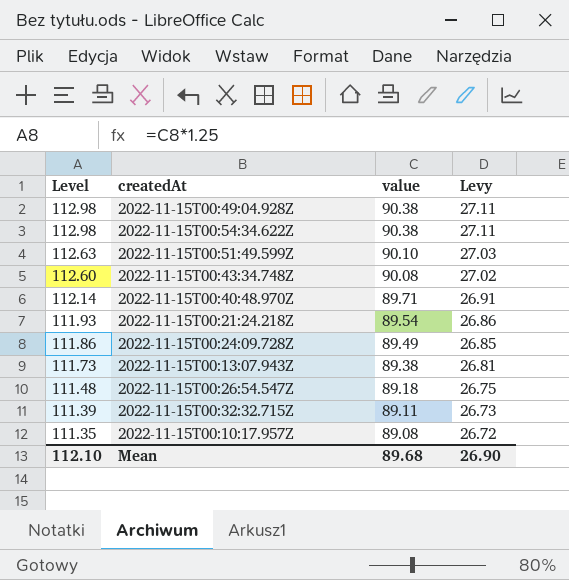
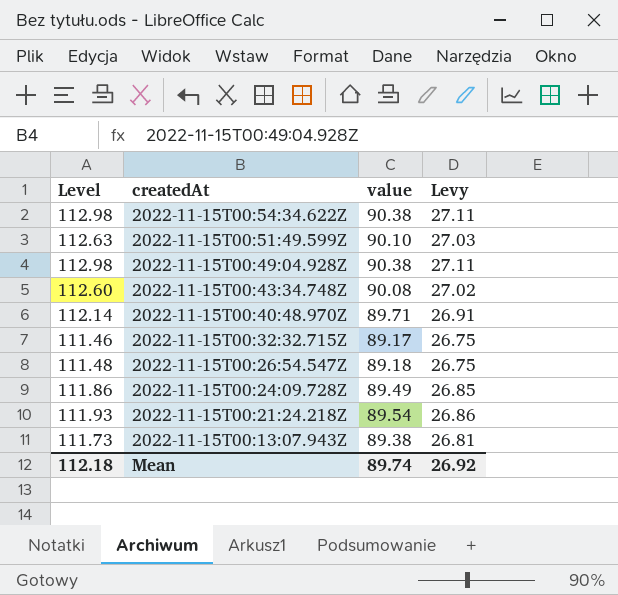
row order: Level descending -> createdAt descending
row 2022-11-15T00:10:17.957Z: 111.35 | 89.08 | 26.72 -> none
2022-11-15T00:32:32.715Z | Level: 111.39 -> 111.46
2022-11-15T00:32:32.715Z | value: 89.11 -> 89.17
2022-11-15T00:32:32.715Z | Levy: 26.73 -> 26.75
Mean | Level: 112.10 -> 112.18
Mean | value: 89.68 -> 89.74
Mean | Levy: 26.90 -> 26.92

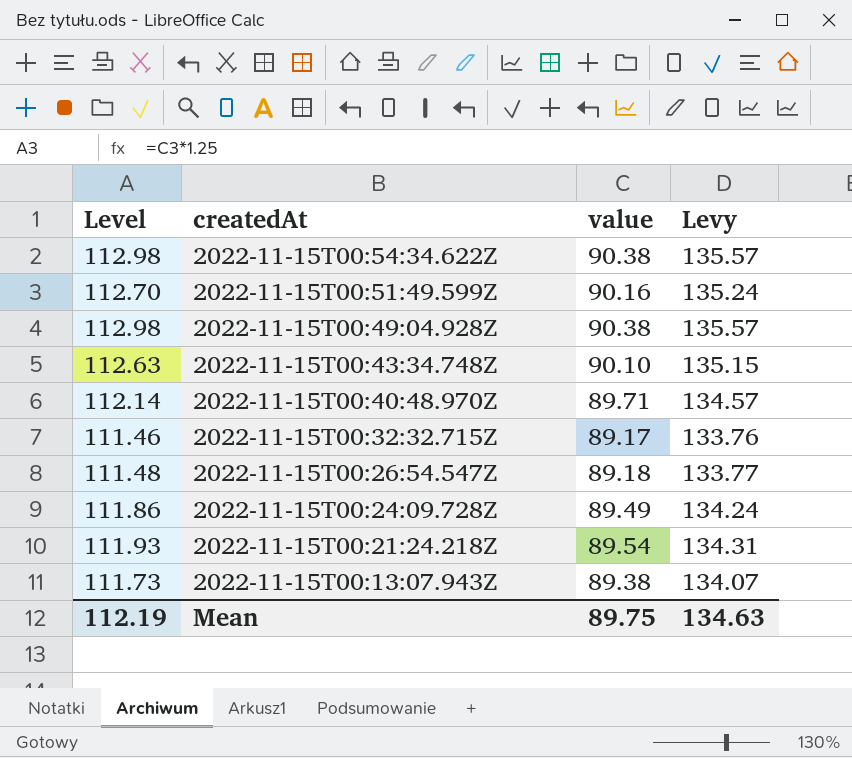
column Levy | formula: [value] * 0.3 -> [value] * 1.5
2022-11-15T00:51:49.599Z | Level: 112.63 -> 112.70
2022-11-15T00:51:49.599Z | value: 90.10 -> 90.16
2022-11-15T00:43:34.748Z | Level: 112.60 -> 112.63
2022-11-15T00:43:34.748Z | value: 90.08 -> 90.10
Mean | Level: 112.18 -> 112.19
Mean | value: 89.74 -> 89.75
Mean | Levy: 26.92 -> 134.63

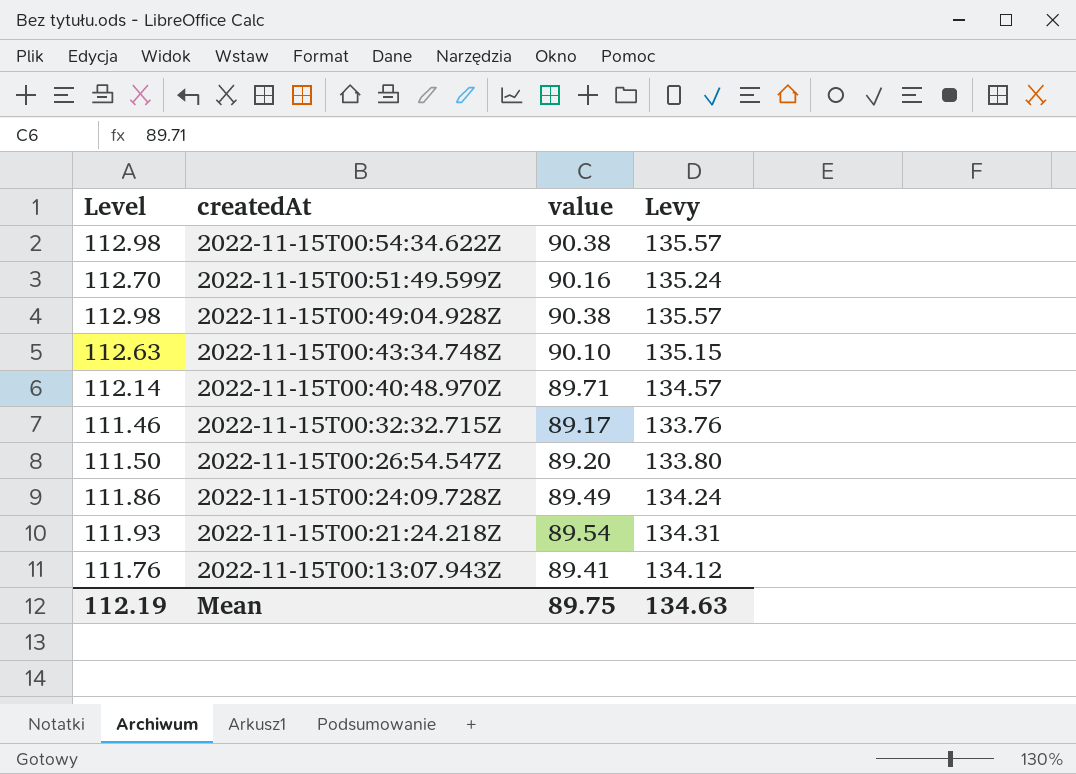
2022-11-15T00:26:54.547Z | Level: 111.48 -> 111.50
2022-11-15T00:26:54.547Z | value: 89.18 -> 89.20
2022-11-15T00:26:54.547Z | Levy: 133.77 -> 133.80
2022-11-15T00:13:07.943Z | Level: 111.73 -> 111.76
2022-11-15T00:13:07.943Z | value: 89.38 -> 89.41
2022-11-15T00:13:07.943Z | Levy: 134.07 -> 134.12

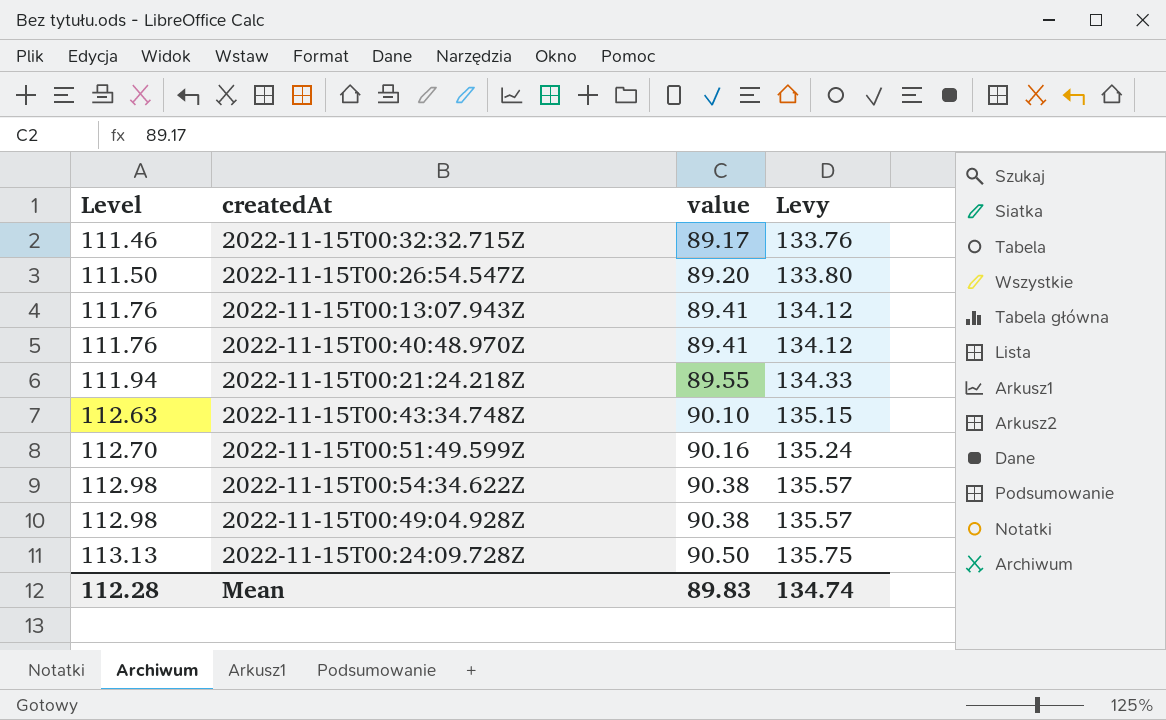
row order: createdAt descending -> Level ascending
2022-11-15T00:40:48.970Z | Level: 112.14 -> 111.76
2022-11-15T00:40:48.970Z | value: 89.71 -> 89.41
2022-11-15T00:40:48.970Z | Levy: 134.57 -> 134.12
2022-11-15T00:21:24.218Z | Level: 111.93 -> 111.94
2022-11-15T00:21:24.218Z | value: 89.54 -> 89.55
2022-11-15T00:21:24.218Z | Levy: 134.31 -> 134.33
2022-11-15T00:24:09.728Z | Level: 111.86 -> 113.13
2022-11-15T00:24:09.728Z | value: 89.49 -> 90.50
2022-11-15T00:24:09.728Z | Levy: 134.24 -> 135.75
Mean | Level: 112.19 -> 112.28
Mean | value: 89.75 -> 89.83
Mean | Levy: 134.63 -> 134.74

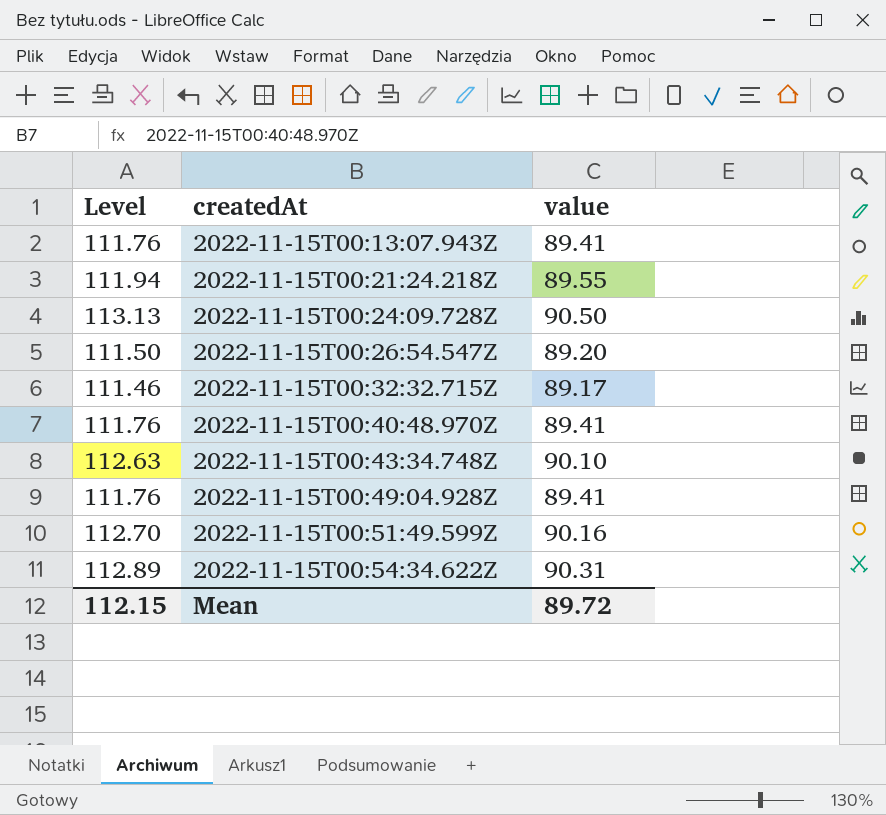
row order: Level ascending -> createdAt ascending
column Levy | formula: [value] * 1.5 -> none
2022-11-15T00:49:04.928Z | Level: 112.98 -> 111.76
2022-11-15T00:49:04.928Z | value: 90.38 -> 89.41
2022-11-15T00:54:34.622Z | Level: 112.98 -> 112.89
2022-11-15T00:54:34.622Z | value: 90.38 -> 90.31
Mean | Level: 112.28 -> 112.15
Mean | value: 89.83 -> 89.72

